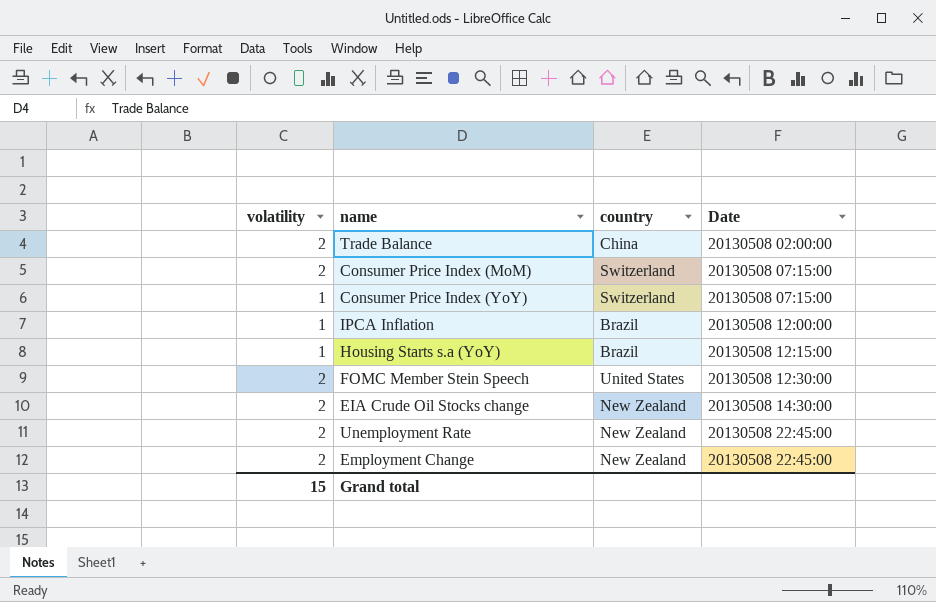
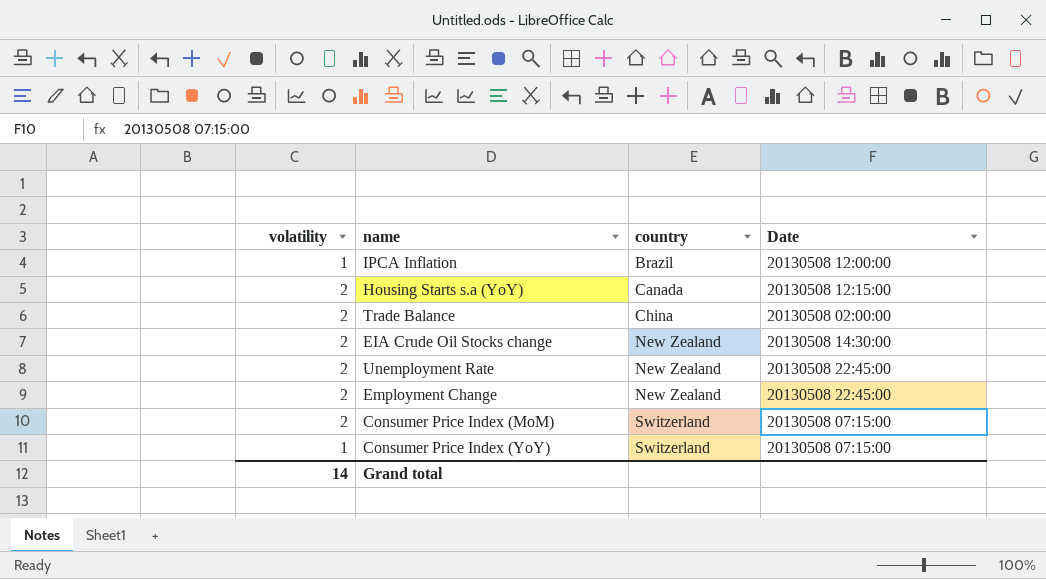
row order: Date ascending -> country ascending
row FOMC Member Stein Speech: 2 | United States | 20130508 12:30:00 -> none
Housing Starts s.a (YoY) | volatility: 1 -> 2
Housing Starts s.a (YoY) | country: Brazil -> Canada
Grand total | volatility: 15 -> 14

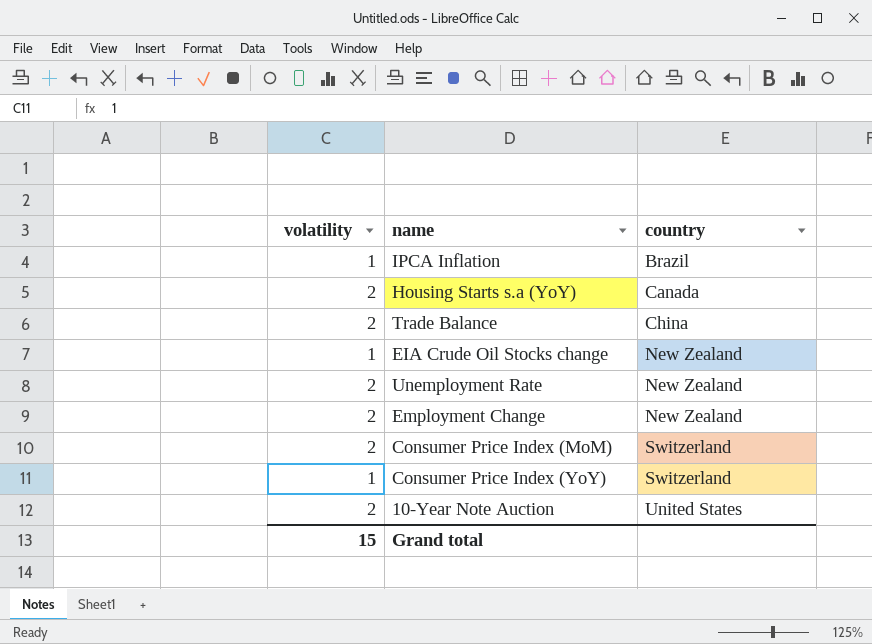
column Date | position: 4 -> none
EIA Crude Oil Stocks change | volatility: 2 -> 1
row 10-Year Note Auction: none -> 2 | United States
Grand total | volatility: 14 -> 15

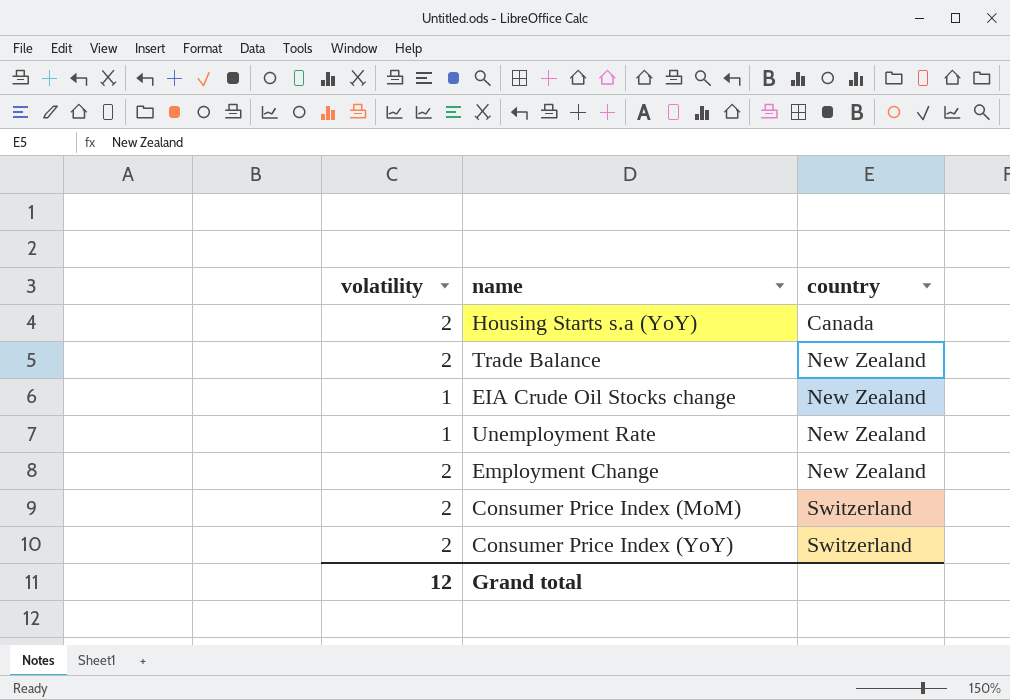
row IPCA Inflation: 1 | Brazil -> none
row 10-Year Note Auction: 2 | United States -> none
Trade Balance | country: China -> New Zealand
Unemployment Rate | volatility: 2 -> 1
Consumer Price Index (YoY) | volatility: 1 -> 2
Grand total | volatility: 15 -> 12

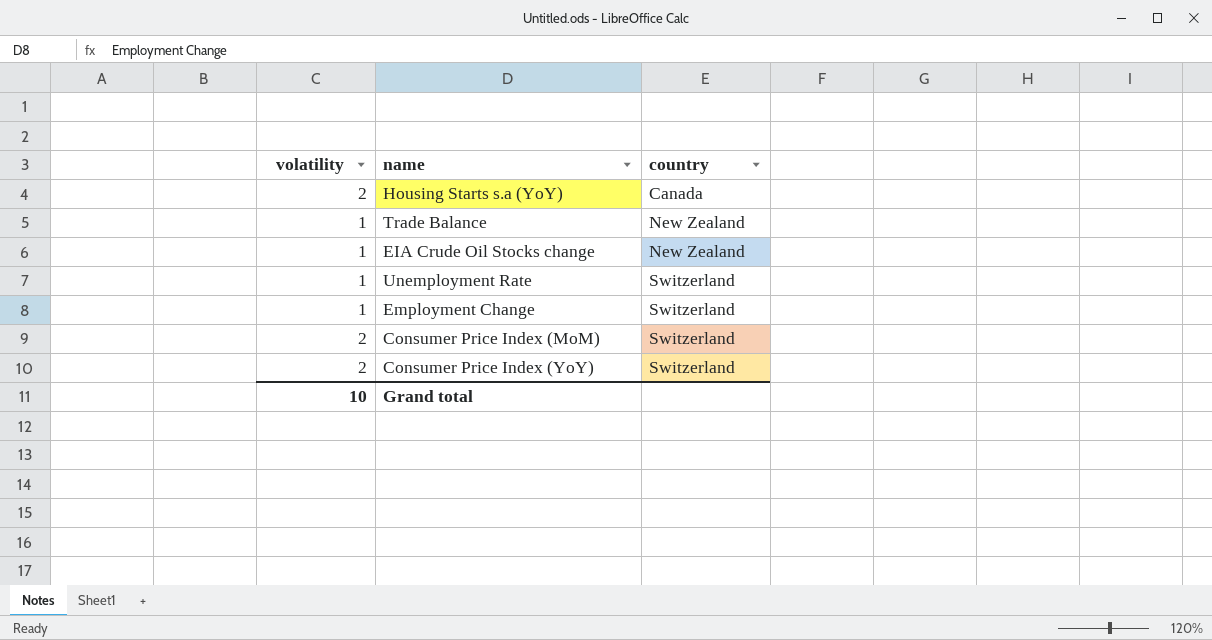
Trade Balance | volatility: 2 -> 1
Unemployment Rate | country: New Zealand -> Switzerland
Employment Change | volatility: 2 -> 1
Employment Change | country: New Zealand -> Switzerland
Grand total | volatility: 12 -> 10

